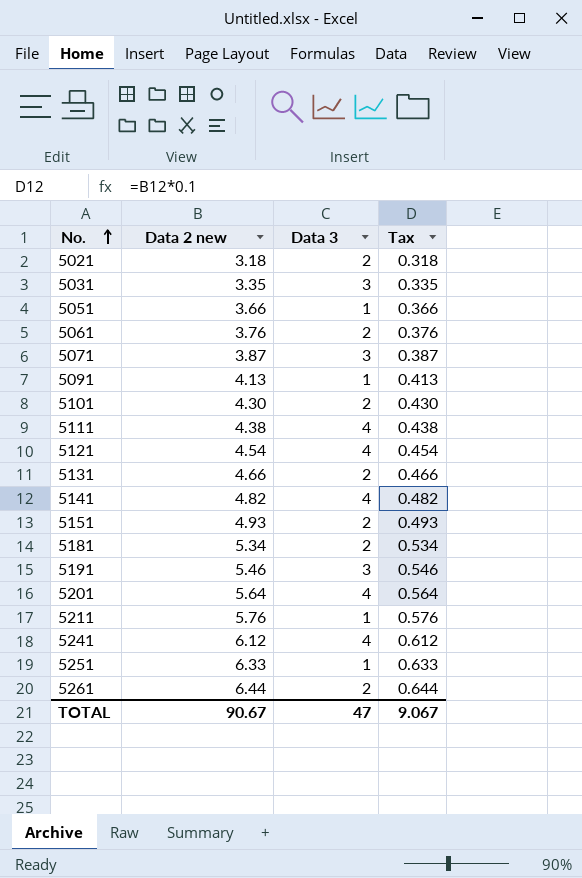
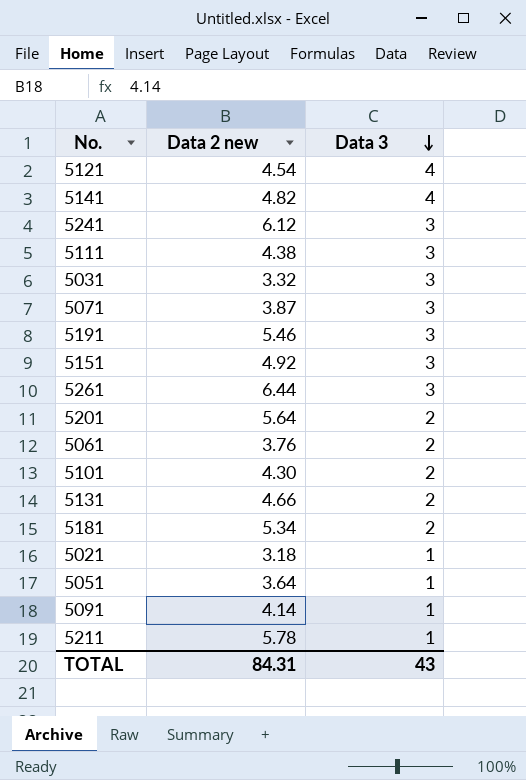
row order: No. ascending -> Data 3 descending
column Tax | formula: [Data 2 new] * 0.1 -> none
row 5251: 6.33 | 1 | 0.633 -> none
5241 | Data 3: 4 -> 3
5111 | Data 3: 4 -> 3
5031 | Data 2 new: 3.35 -> 3.32
5151 | Data 2 new: 4.93 -> 4.92
5151 | Data 3: 2 -> 3
5261 | Data 3: 2 -> 3
5201 | Data 3: 4 -> 2
5021 | Data 3: 2 -> 1
5051 | Data 2 new: 3.66 -> 3.64
5091 | Data 2 new: 4.13 -> 4.14
5211 | Data 2 new: 5.76 -> 5.78
TOTAL | Data 2 new: 90.67 -> 84.31
TOTAL | Data 3: 47 -> 43

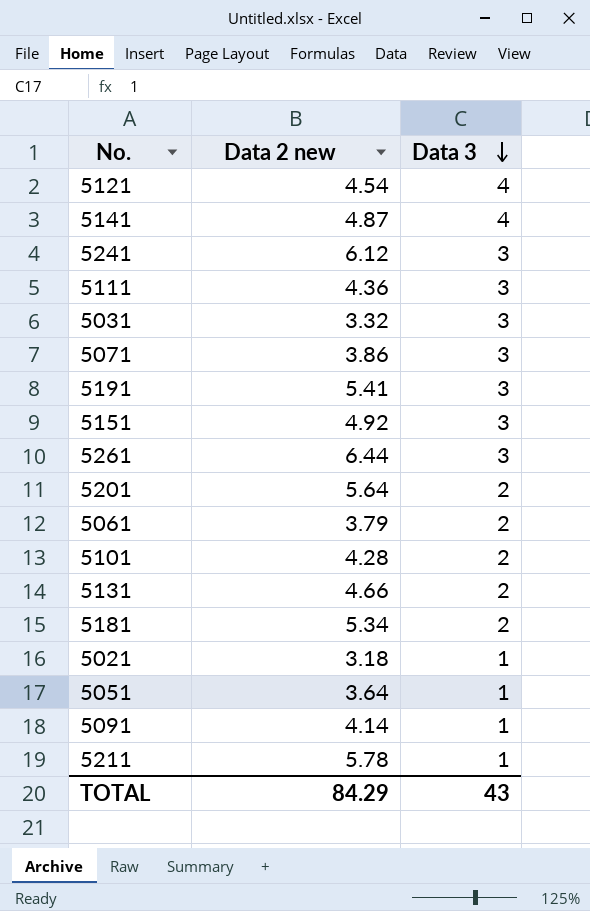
5141 | Data 2 new: 4.82 -> 4.87
5111 | Data 2 new: 4.38 -> 4.36
5071 | Data 2 new: 3.87 -> 3.86
5191 | Data 2 new: 5.46 -> 5.41
5061 | Data 2 new: 3.76 -> 3.79
5101 | Data 2 new: 4.30 -> 4.28
TOTAL | Data 2 new: 84.31 -> 84.29

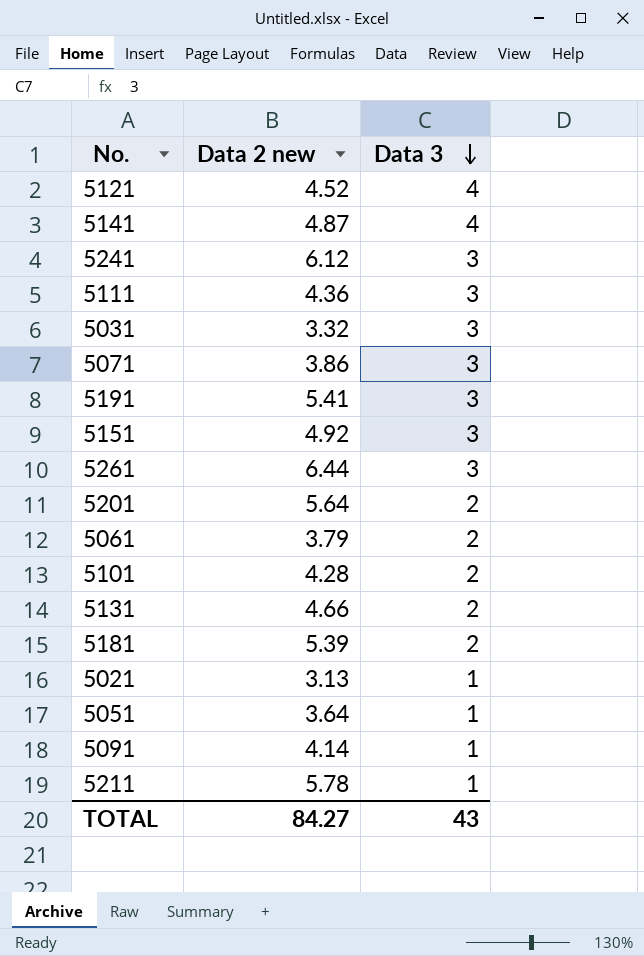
5121 | Data 2 new: 4.54 -> 4.52
5181 | Data 2 new: 5.34 -> 5.39
5021 | Data 2 new: 3.18 -> 3.13
TOTAL | Data 2 new: 84.29 -> 84.27

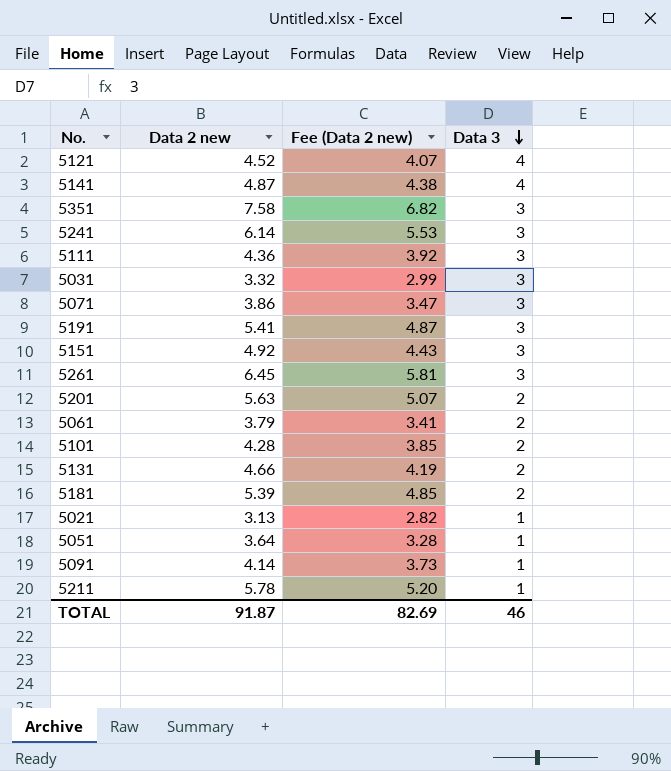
column Fee (Data 2 new) | formula: none -> [Data 2 new] * 0.9
row 5351: none -> 7.58 | 6.82 | 3
5241 | Data 2 new: 6.12 -> 6.14
5261 | Data 2 new: 6.44 -> 6.45
5201 | Data 2 new: 5.64 -> 5.63
TOTAL | Data 2 new: 84.27 -> 91.87
TOTAL | Data 3: 43 -> 46

